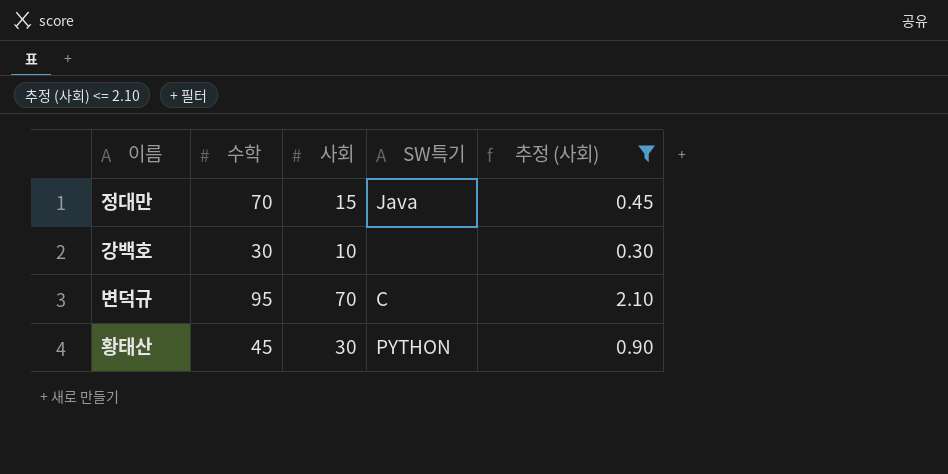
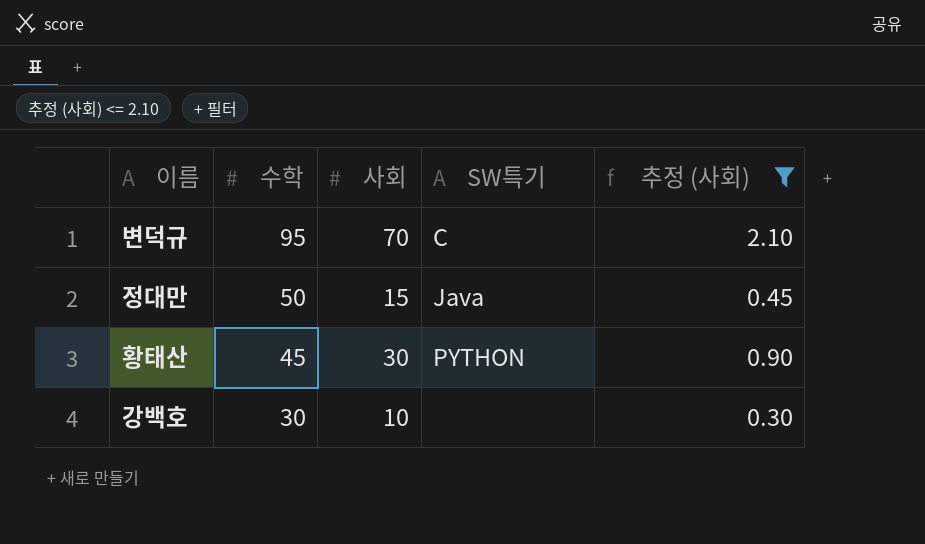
row order: none -> 수학 descending
정대만 | 수학: 70 -> 50

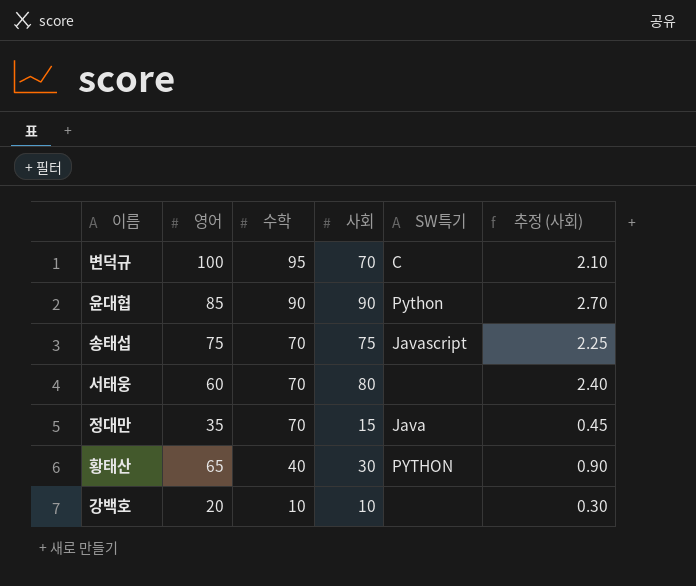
filter: 추정 (사회) <= 2.10 -> none
column 영어 | position: none -> 2
정대만 | 수학: 50 -> 70
황태산 | 수학: 45 -> 40
강백호 | 수학: 30 -> 10

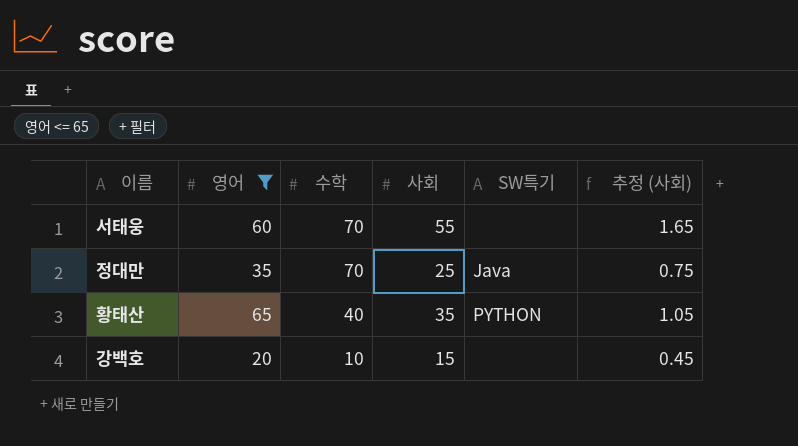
filter: none -> 영어 <= 65
서태웅 | 사회: 80 -> 55
서태웅 | 추정 (사회): 2.40 -> 1.65
정대만 | 사회: 15 -> 25
정대만 | 추정 (사회): 0.45 -> 0.75
황태산 | 사회: 30 -> 35
황태산 | 추정 (사회): 0.90 -> 1.05
강백호 | 사회: 10 -> 15
강백호 | 추정 (사회): 0.30 -> 0.45

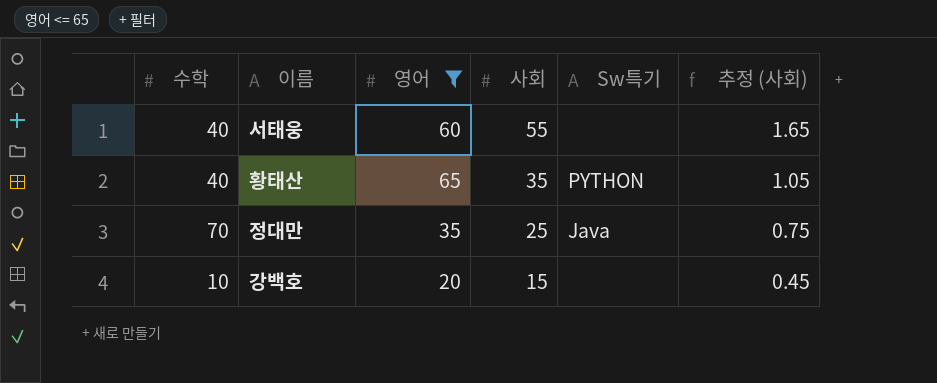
row order: 수학 descending -> 사회 descending
column 수학 | position: 3 -> 1
column name: SW특기 -> Sw특기
서태웅 | 수학: 70 -> 40

